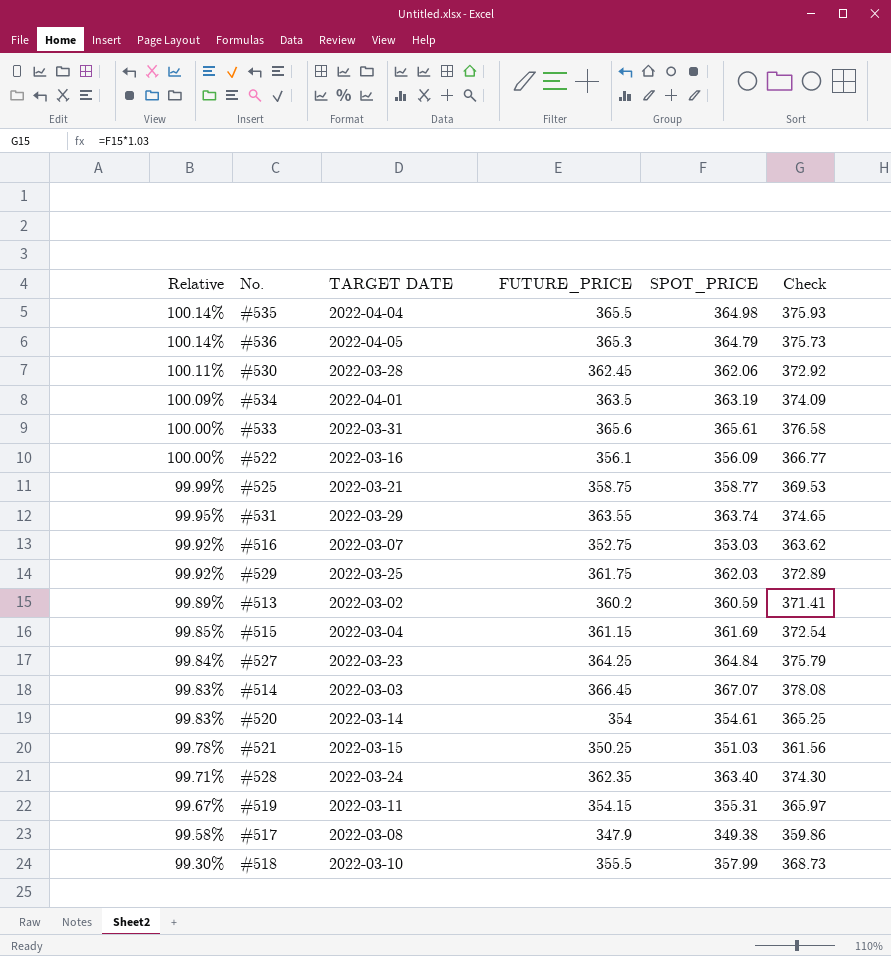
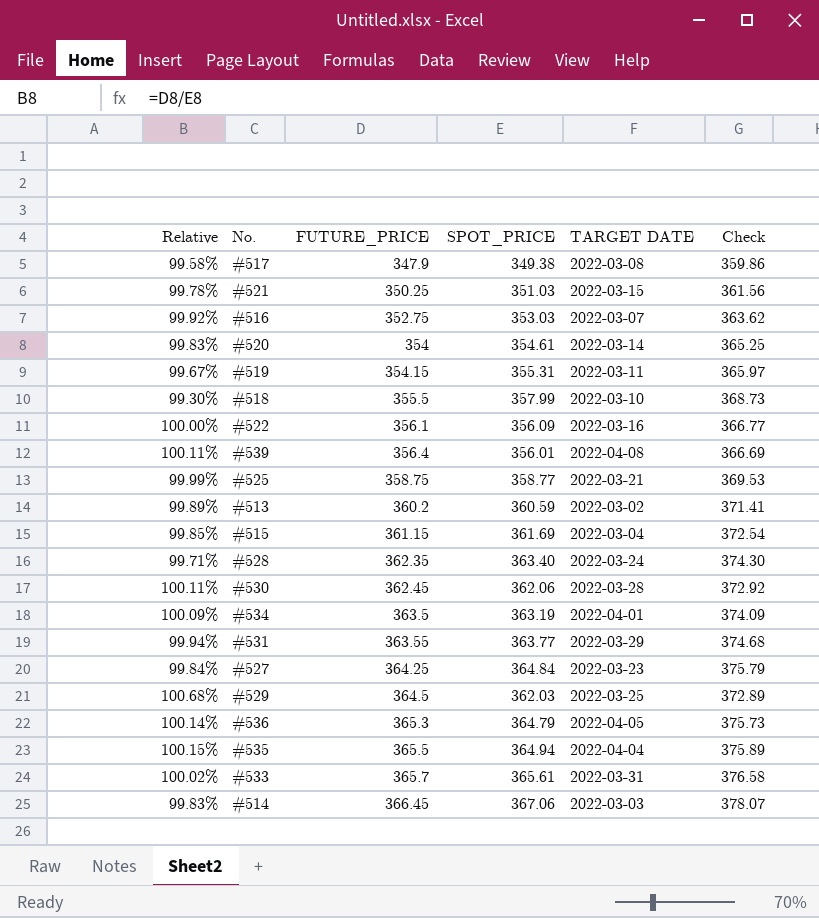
row order: Relative descending -> FUTURE_PRICE ascending
column TARGET DATE | position: 3 -> 5
row #539: none -> 100.11% | 356.4 | 356.01 | 2022-04-08 | 366.69
#531 | Relative: 99.95% -> 99.94%
#531 | SPOT_PRICE: 363.74 -> 363.77
#531 | Check: 374.65 -> 374.68
#529 | Relative: 99.92% -> 100.68%
#529 | FUTURE_PRICE: 361.75 -> 364.5
#535 | Relative: 100.14% -> 100.15%
#535 | SPOT_PRICE: 364.98 -> 364.94
#535 | Check: 375.93 -> 375.89
#533 | Relative: 100.00% -> 100.02%
#533 | FUTURE_PRICE: 365.6 -> 365.7
#514 | SPOT_PRICE: 367.07 -> 367.06
#514 | Check: 378.08 -> 378.07

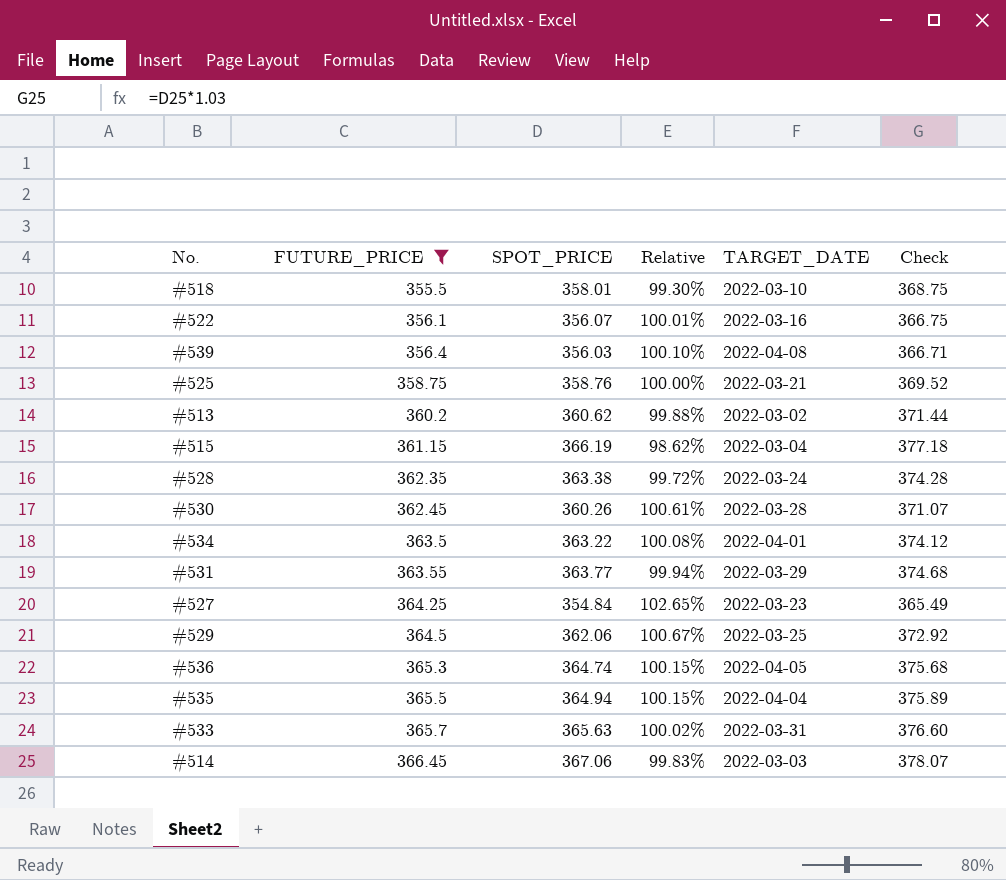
filter: none -> FUTURE_PRICE >= 355.5
column Relative | position: 1 -> 4
column name: TARGET DATE -> TARGET_DATE
#518 | SPOT_PRICE: 357.99 -> 358.01
#518 | Check: 368.73 -> 368.75
#522 | SPOT_PRICE: 356.09 -> 356.07
#522 | Relative: 100.00% -> 100.01%
#522 | Check: 366.77 -> 366.75
#539 | SPOT_PRICE: 356.01 -> 356.03
#539 | Relative: 100.11% -> 100.10%
#539 | Check: 366.69 -> 366.71
#525 | SPOT_PRICE: 358.77 -> 358.76
#525 | Relative: 99.99% -> 100.00%
#525 | Check: 369.53 -> 369.52
#513 | SPOT_PRICE: 360.59 -> 360.62
#513 | Relative: 99.89% -> 99.88%
#513 | Check: 371.41 -> 371.44
#515 | SPOT_PRICE: 361.69 -> 366.19
#515 | Relative: 99.85% -> 98.62%
#515 | Check: 372.54 -> 377.18
#528 | SPOT_PRICE: 363.40 -> 363.38
#528 | Relative: 99.71% -> 99.72%
#528 | Check: 374.30 -> 374.28
#530 | SPOT_PRICE: 362.06 -> 360.26
#530 | Relative: 100.11% -> 100.61%
#530 | Check: 372.92 -> 371.07
#534 | SPOT_PRICE: 363.19 -> 363.22
#534 | Relative: 100.09% -> 100.08%
#534 | Check: 374.09 -> 374.12
#527 | SPOT_PRICE: 364.84 -> 354.84
#527 | Relative: 99.84% -> 102.65%
#527 | Check: 375.79 -> 365.49
#529 | SPOT_PRICE: 362.03 -> 362.06
#529 | Relative: 100.68% -> 100.67%
#529 | Check: 372.89 -> 372.92
#536 | SPOT_PRICE: 364.79 -> 364.74
#536 | Relative: 100.14% -> 100.15%
#536 | Check: 375.73 -> 375.68
#533 | SPOT_PRICE: 365.61 -> 365.63
#533 | Check: 376.58 -> 376.60

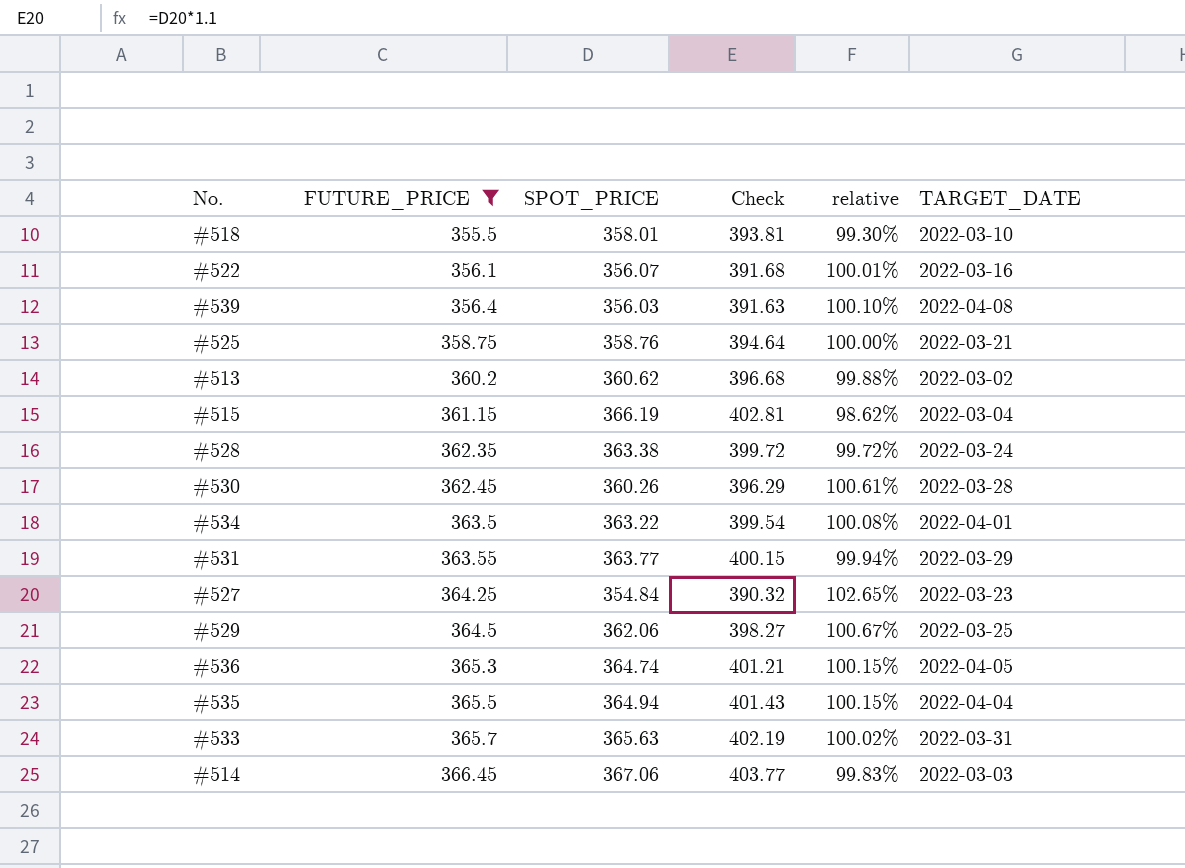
column Check | formula: [SPOT_PRICE] * 1.03 -> [SPOT_PRICE] * 1.1
column Check | position: 6 -> 4
column name: Relative -> relative

